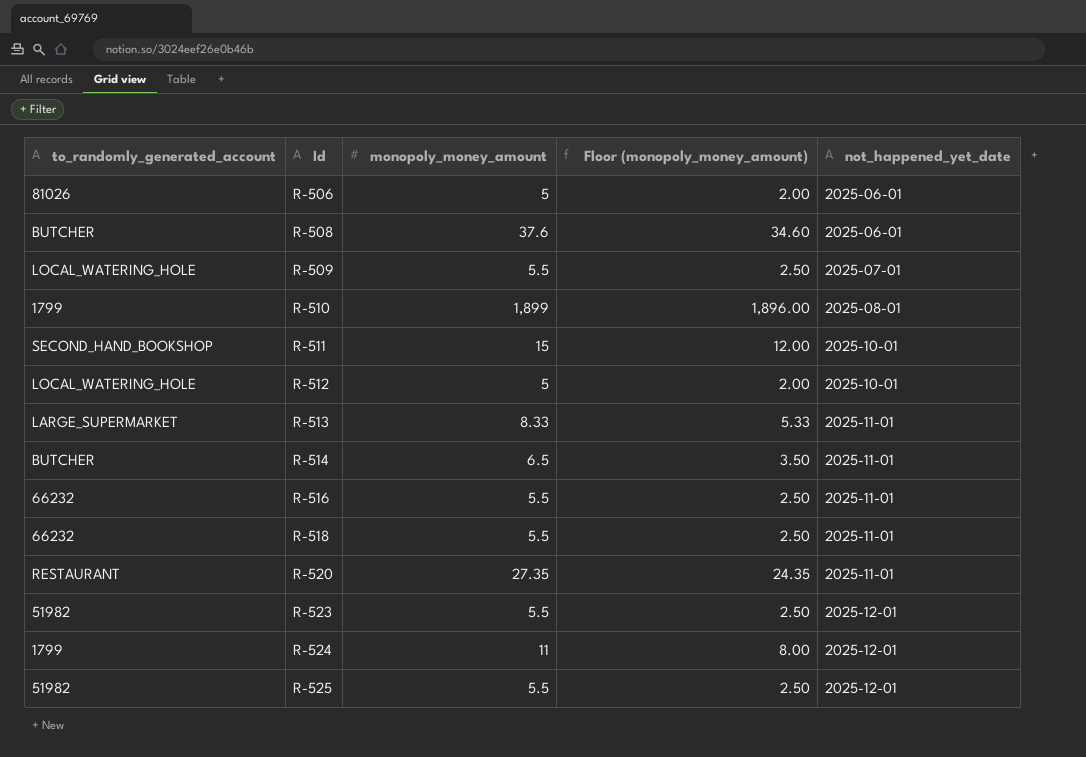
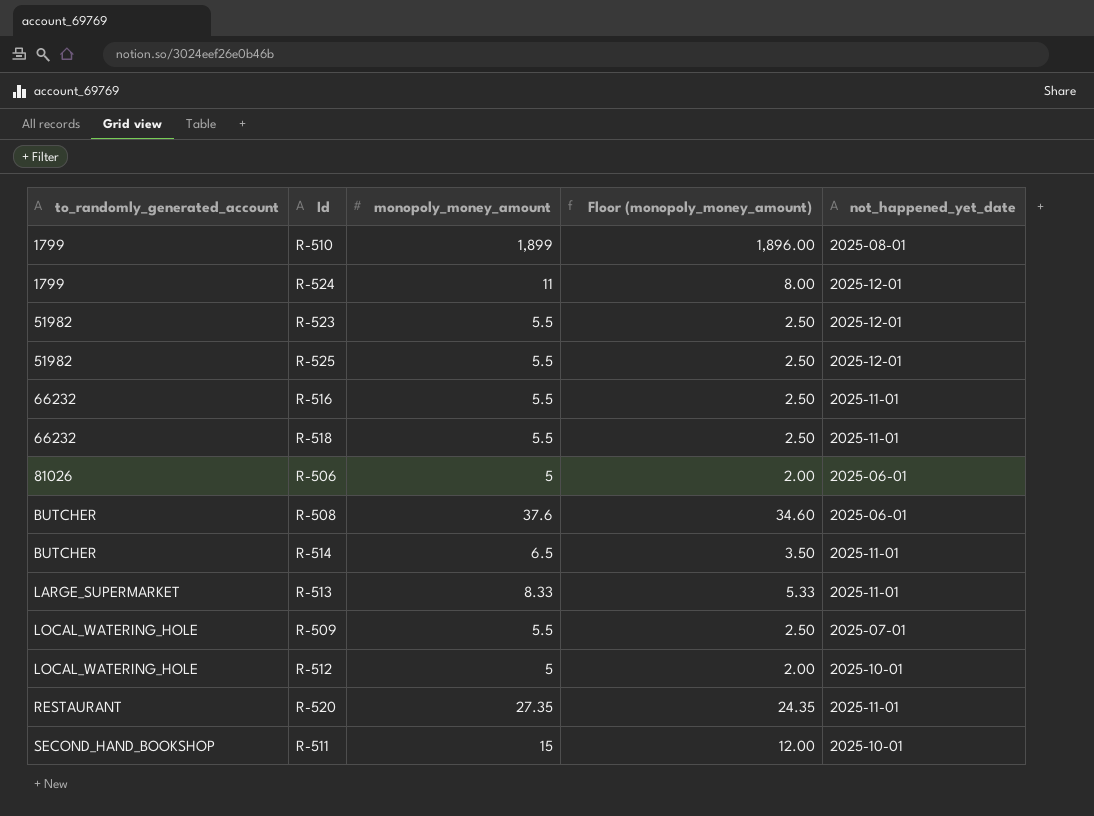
row order: Id ascending -> to_randomly_generated_account ascending

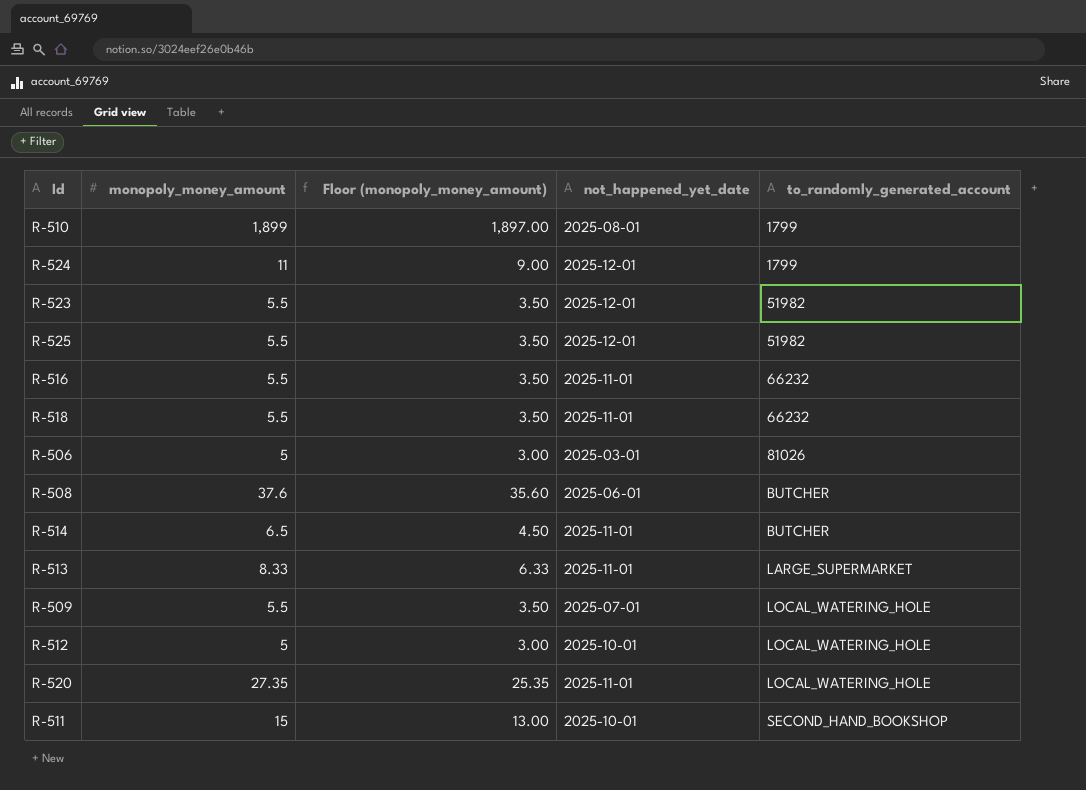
column Floor (monopoly_money_amount) | formula: [monopoly_money_amount] - 3 -> [monopoly_money_amount] - 2
column to_randomly_generated_account | position: 1 -> 5
R-506 | not_happened_yet_date: 2025-06-01 -> 2025-03-01
R-520 | to_randomly_generated_account: RESTAURANT -> LOCAL_WATERING_HOLE

